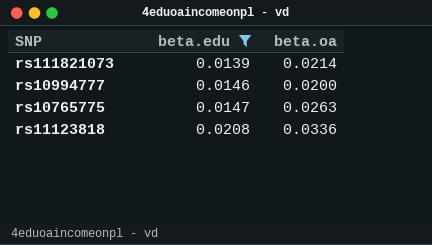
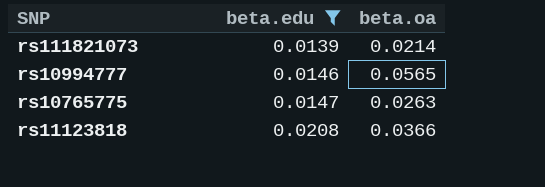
rs10994777 | beta.oa: 0.0200 -> 0.0565
rs11123818 | beta.oa: 0.0336 -> 0.0366

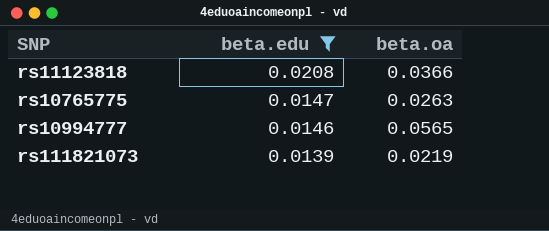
row order: beta.edu ascending -> beta.edu descending
rs111821073 | beta.oa: 0.0214 -> 0.0219

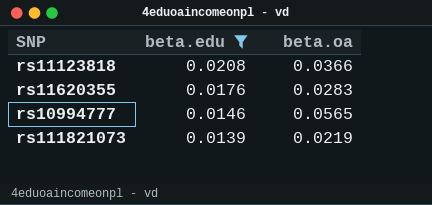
row rs10765775: 0.0147 | 0.0263 -> none
row rs11620355: none -> 0.0176 | 0.0283

